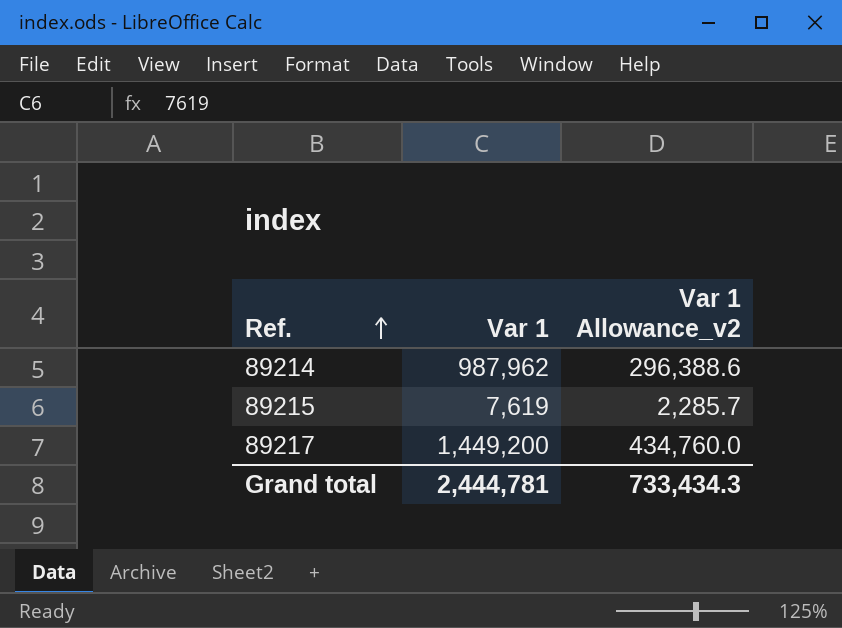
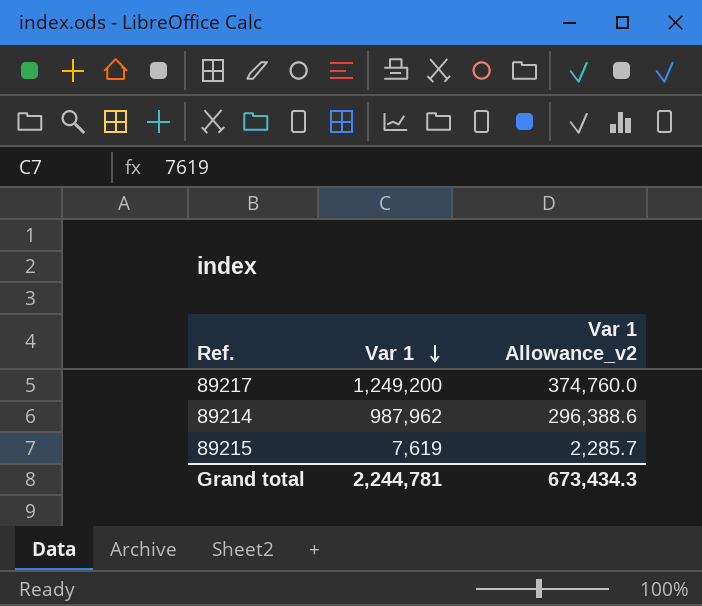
row order: Ref. ascending -> Var 1 descending
89217 | Var 1: 1,449,200 -> 1,249,200
89217 | Var 1 Allowance_v2: 434,760.0 -> 374,760.0
Grand total | Var 1: 2,444,781 -> 2,244,781
Grand total | Var 1 Allowance_v2: 733,434.3 -> 673,434.3

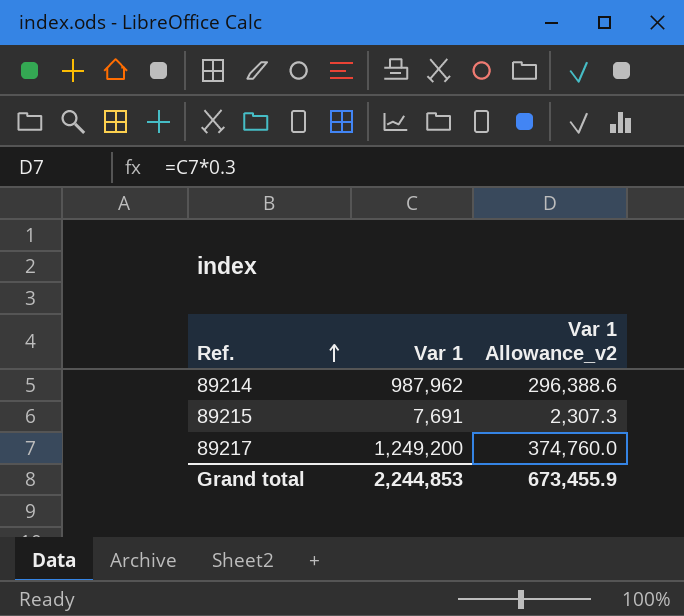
row order: Var 1 descending -> Ref. ascending
89215 | Var 1: 7,619 -> 7,691
89215 | Var 1 Allowance_v2: 2,285.7 -> 2,307.3
Grand total | Var 1: 2,244,781 -> 2,244,853
Grand total | Var 1 Allowance_v2: 673,434.3 -> 673,455.9

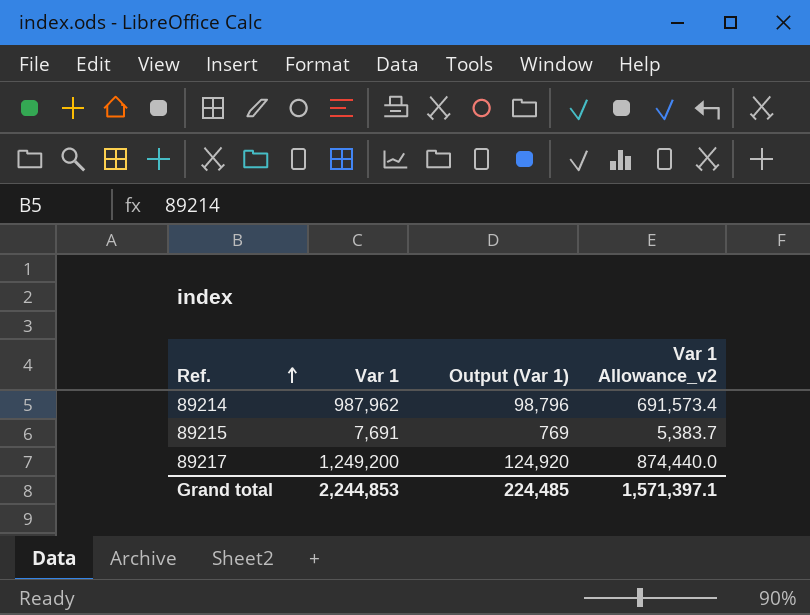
column Output (Var 1) | formula: none -> [Var 1] * 0.1
column Var 1 Allowance_v2 | formula: [Var 1] * 0.3 -> [Var 1] * 0.7
Grand total | Var 1 Allowance_v2: 673,455.9 -> 1,571,397.1

